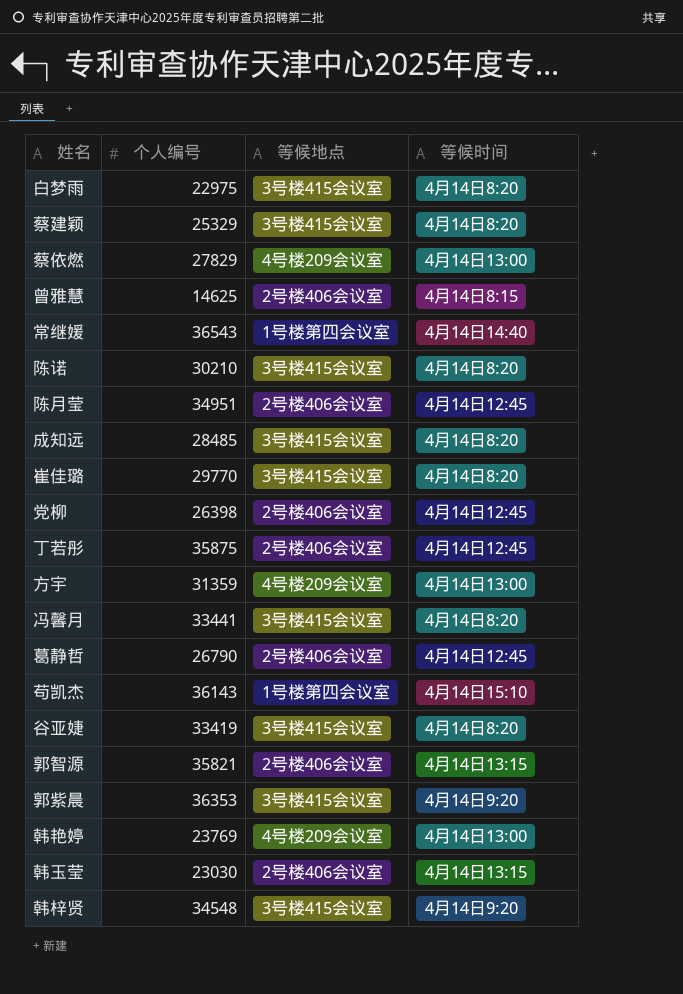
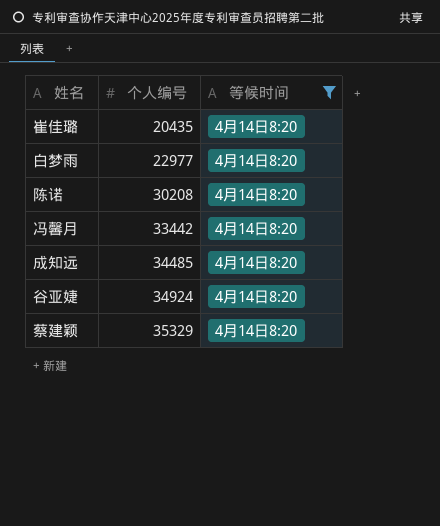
filter: none -> 等候时间 = 4月14日8:20
row order: none -> 个人编号 ascending
column 等候地点 | position: 3 -> none
崔佳璐 | 个人编号: 29770 -> 20435
白梦雨 | 个人编号: 22975 -> 22977
陈诺 | 个人编号: 30210 -> 30208
冯馨月 | 个人编号: 33441 -> 33442
成知远 | 个人编号: 28485 -> 34485
谷亚婕 | 个人编号: 33419 -> 34924
蔡建颖 | 个人编号: 25329 -> 35329

